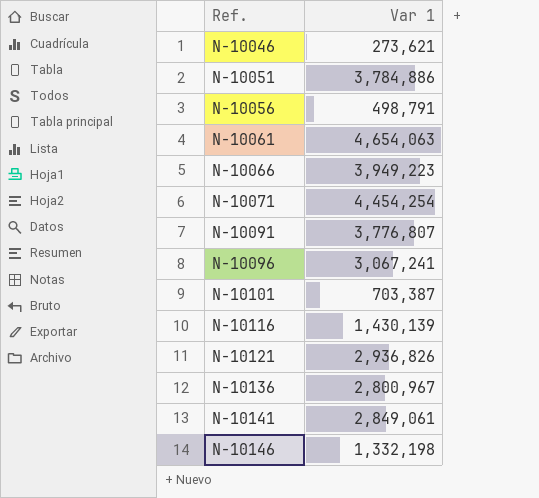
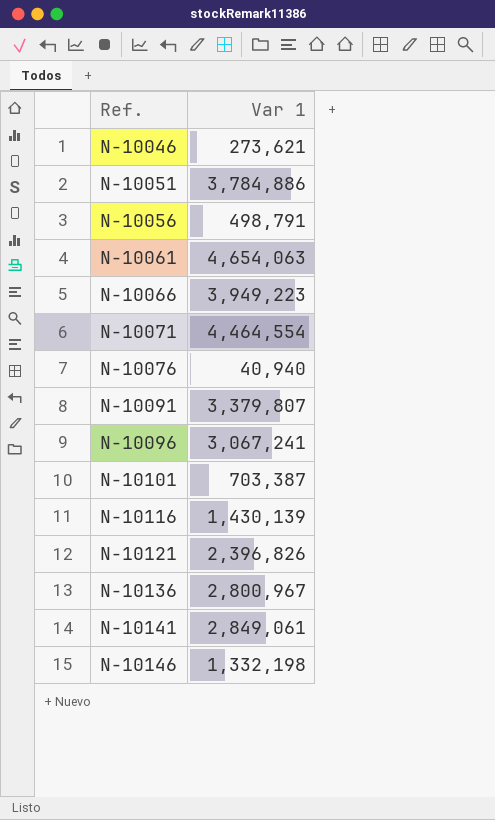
N-10071 | Var 1: 4,454,254 -> 4,464,554
row N-10076: none -> 40,940
N-10091 | Var 1: 3,776,807 -> 3,379,807
N-10121 | Var 1: 2,936,826 -> 2,396,826

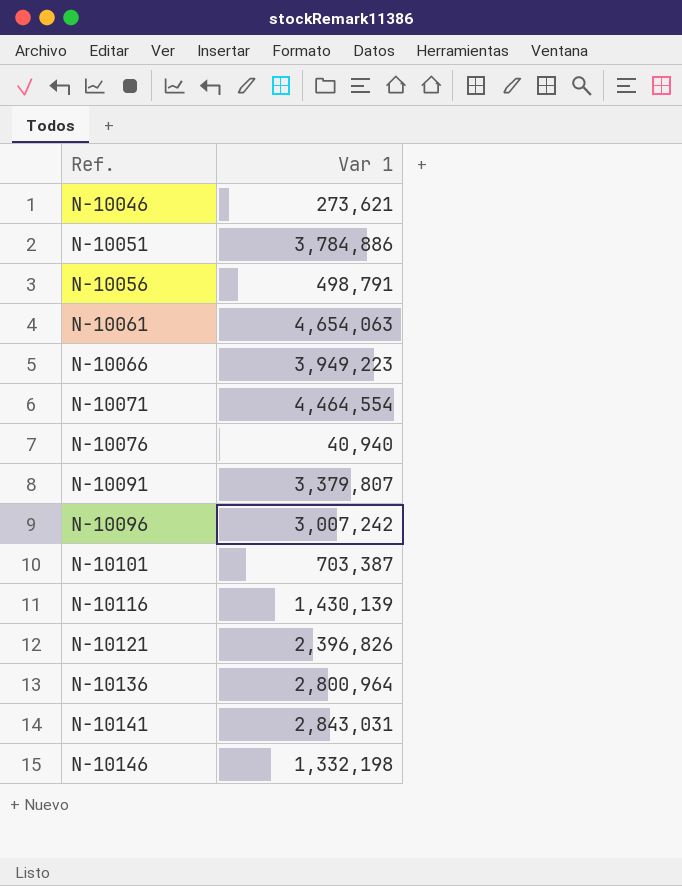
N-10096 | Var 1: 3,067,241 -> 3,007,242
N-10136 | Var 1: 2,800,967 -> 2,800,964
N-10141 | Var 1: 2,849,061 -> 2,843,031

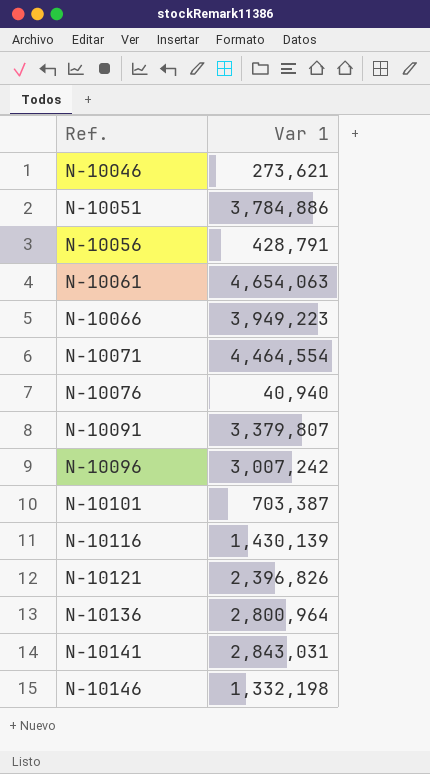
N-10056 | Var 1: 498,791 -> 428,791

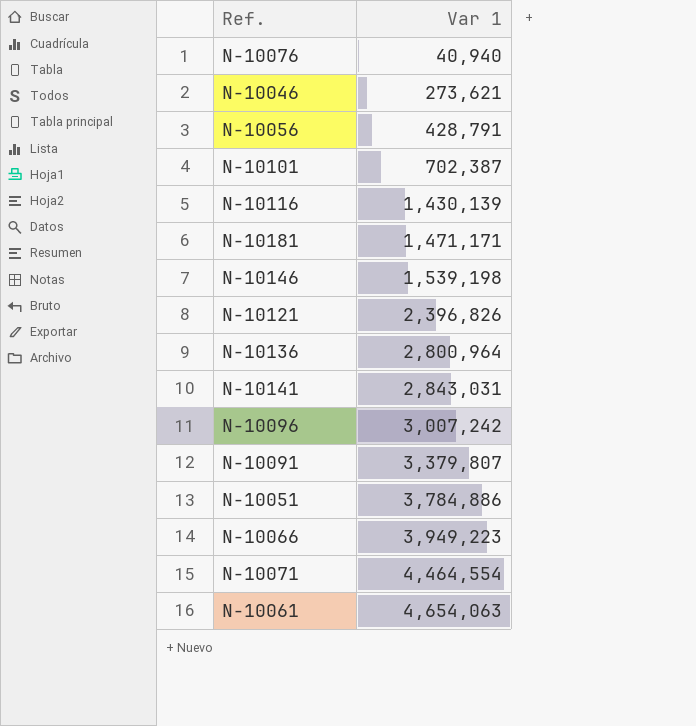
row order: Ref. ascending -> Var 1 ascending
N-10101 | Var 1: 703,387 -> 702,387
row N-10181: none -> 1,471,171
N-10146 | Var 1: 1,332,198 -> 1,539,198

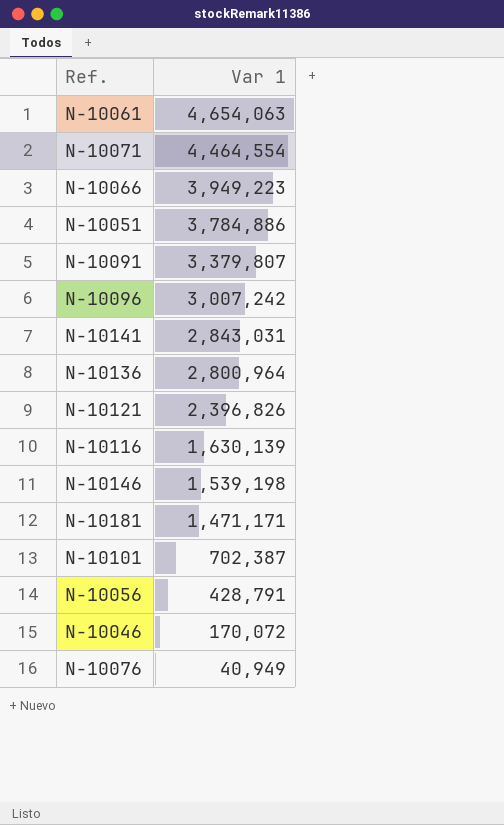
row order: Var 1 ascending -> Var 1 descending
N-10116 | Var 1: 1,430,139 -> 1,630,139
N-10046 | Var 1: 273,621 -> 170,072
N-10076 | Var 1: 40,940 -> 40,949

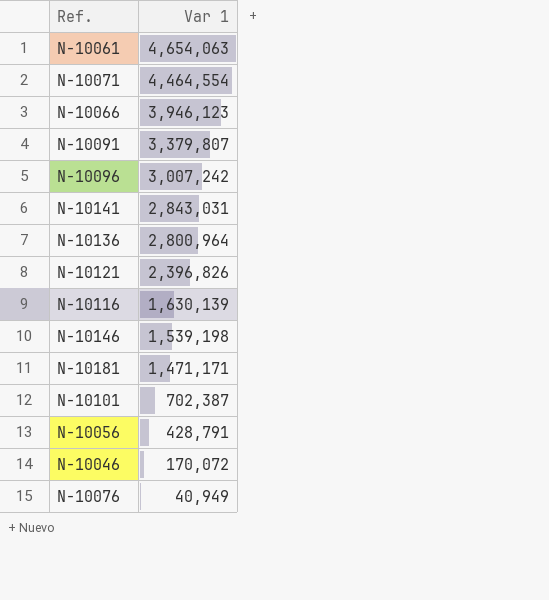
row N-10051: 3,784,886 -> none
N-10066 | Var 1: 3,949,223 -> 3,946,123

